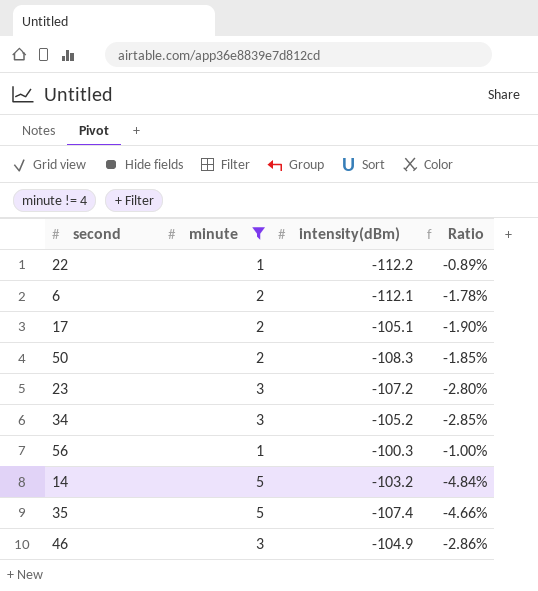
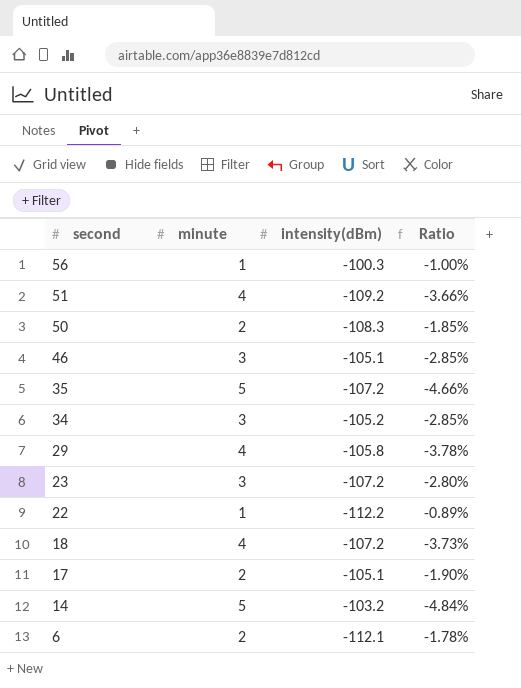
filter: minute != 4 -> none
row order: none -> second descending
46 | intensity(dBm): -104.9 -> -105.1
46 | Ratio: -2.86% -> -2.85%
35 | intensity(dBm): -107.4 -> -107.2

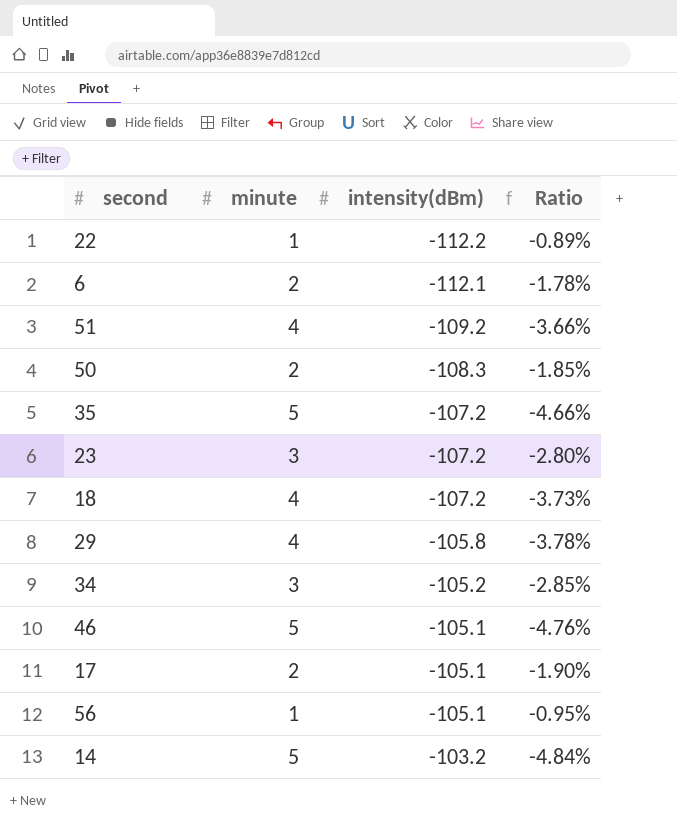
row order: second descending -> intensity(dBm) ascending
46 | minute: 3 -> 5
46 | Ratio: -2.85% -> -4.76%
56 | intensity(dBm): -100.3 -> -105.1
56 | Ratio: -1.00% -> -0.95%

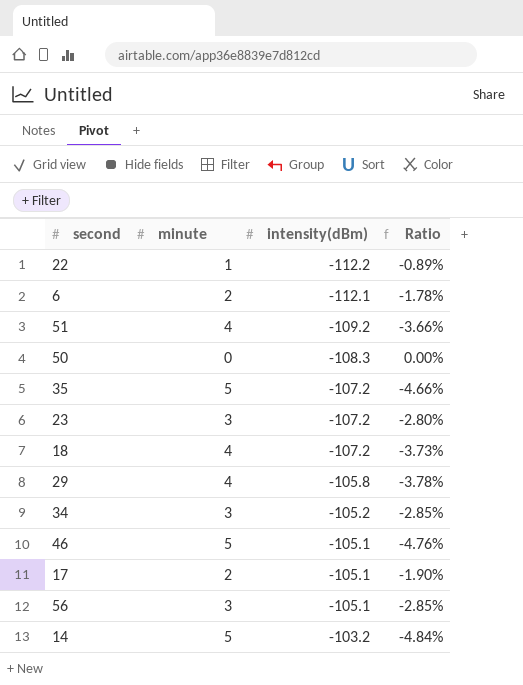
50 | minute: 2 -> 0
50 | Ratio: -1.85% -> 0.00%
56 | minute: 1 -> 3
56 | Ratio: -0.95% -> -2.85%

